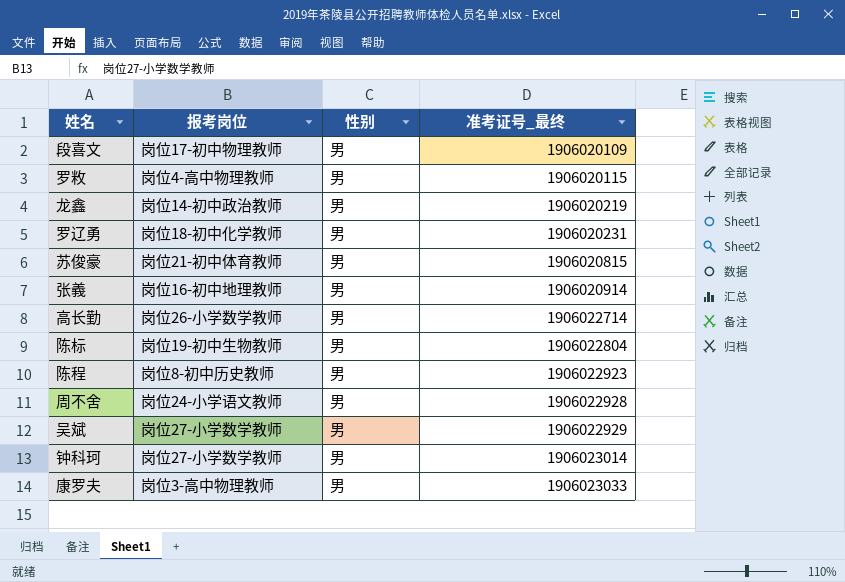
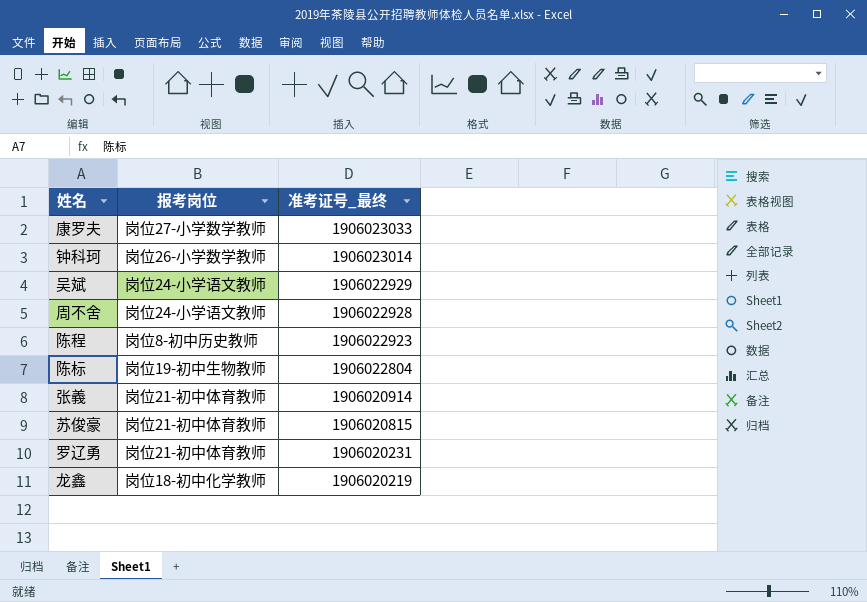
row order: 准考证号_最终 ascending -> 准考证号_最终 descending
column 性别 | position: 3 -> none
row 段喜文: 岗位17-初中物理教师 | 男 | 1906020109 -> none
row 罗敉: 岗位4-高中物理教师 | 男 | 1906020115 -> none
row 高长勤: 岗位26-小学数学教师 | 男 | 1906022714 -> none
康罗夫 | 报考岗位: 岗位3-高中物理教师 -> 岗位27-小学数学教师
钟科珂 | 报考岗位: 岗位27-小学数学教师 -> 岗位26-小学数学教师
吴斌 | 报考岗位: 岗位27-小学数学教师 -> 岗位24-小学语文教师
张義 | 报考岗位: 岗位16-初中地理教师 -> 岗位21-初中体育教师
罗辽勇 | 报考岗位: 岗位18-初中化学教师 -> 岗位21-初中体育教师
龙鑫 | 报考岗位: 岗位14-初中政治教师 -> 岗位18-初中化学教师

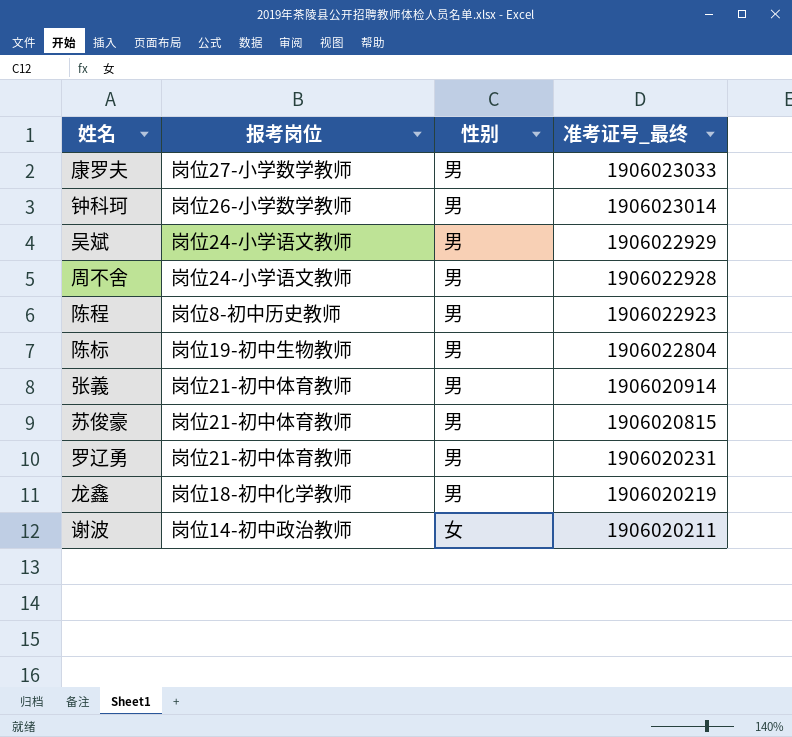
column 性别 | position: none -> 3
row 谢波: none -> 岗位14-初中政治教师 | 女 | 1906020211

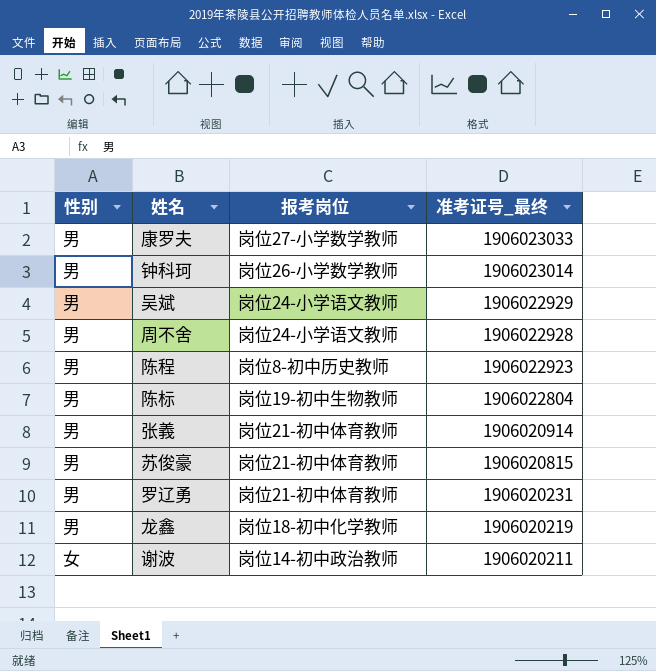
column 性别 | position: 3 -> 1

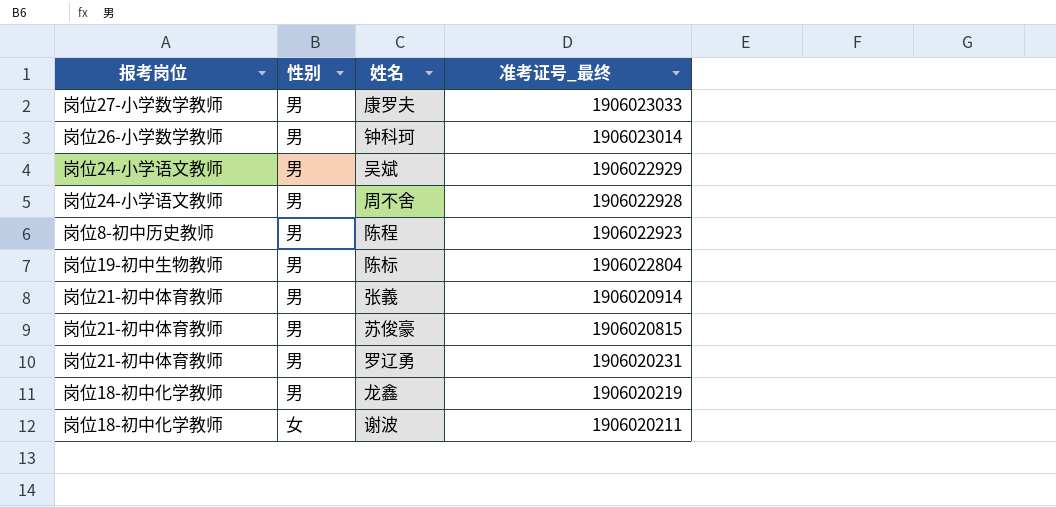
column 报考岗位 | position: 3 -> 1
谢波 | 报考岗位: 岗位14-初中政治教师 -> 岗位18-初中化学教师

